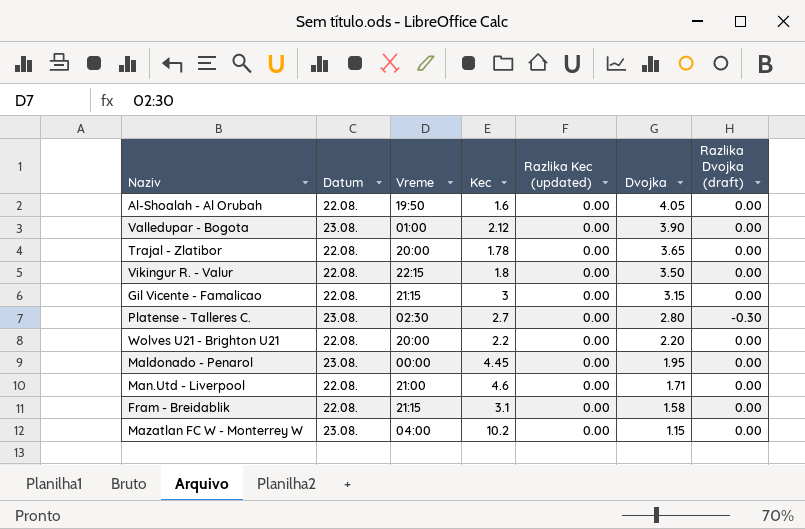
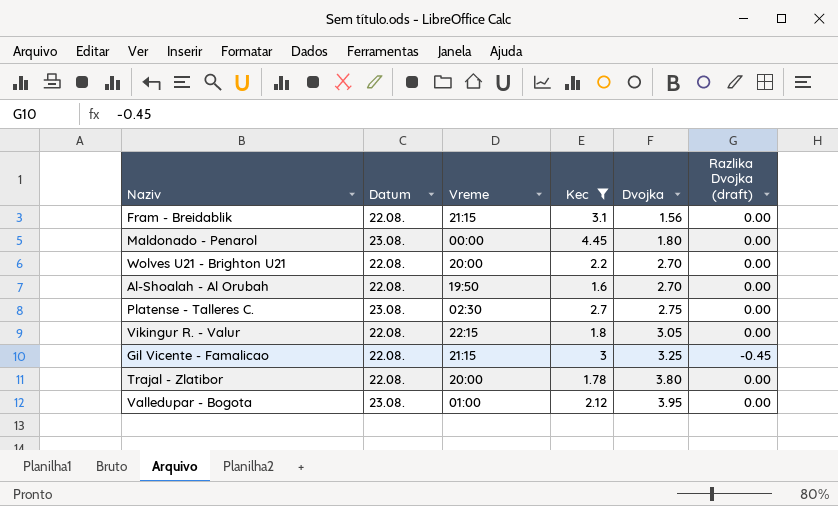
filter: none -> Kec <= 4.45
row order: Dvojka descending -> Dvojka ascending
column Razlika Kec (updated) | position: 5 -> none
Fram - Breidablik | Dvojka: 1.58 -> 1.56
Maldonado - Penarol | Dvojka: 1.95 -> 1.80
Wolves U21 - Brighton U21 | Dvojka: 2.20 -> 2.70
Al-Shoalah - Al Orubah | Dvojka: 4.05 -> 2.70
Platense - Talleres C. | Dvojka: 2.80 -> 2.75
Platense - Talleres C. | Razlika Dvojka (draft): -0.30 -> 0.00
Vikingur R. - Valur | Dvojka: 3.50 -> 3.05
Gil Vicente - Famalicao | Dvojka: 3.15 -> 3.25
Gil Vicente - Famalicao | Razlika Dvojka (draft): 0.00 -> -0.45
Trajal - Zlatibor | Dvojka: 3.65 -> 3.80
Valledupar - Bogota | Dvojka: 3.90 -> 3.95

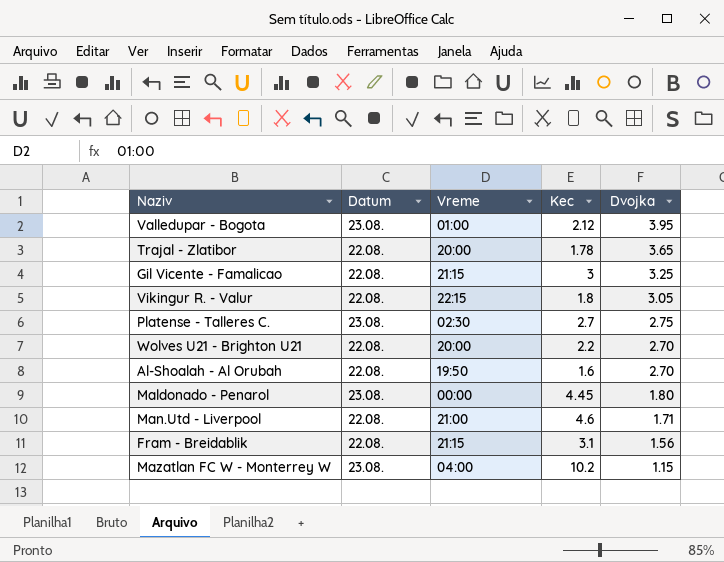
filter: Kec <= 4.45 -> none
row order: Dvojka ascending -> Dvojka descending
column Razlika Dvojka (draft) | position: 6 -> none
Trajal - Zlatibor | Dvojka: 3.80 -> 3.65

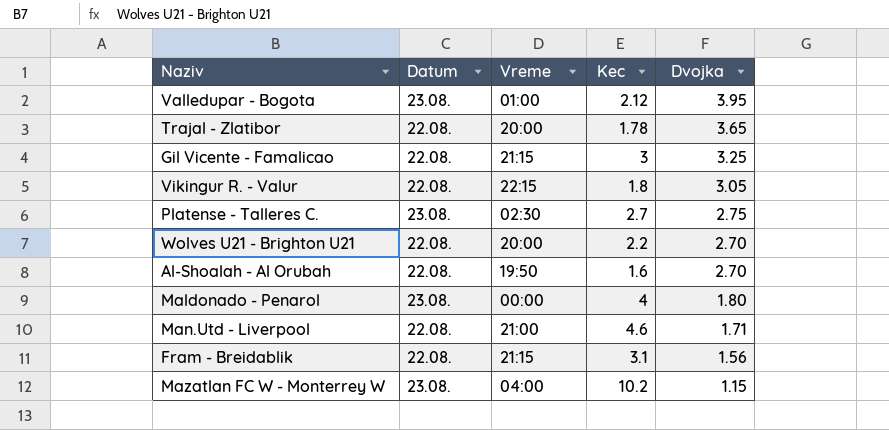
Maldonado - Penarol | Kec: 4.45 -> 4

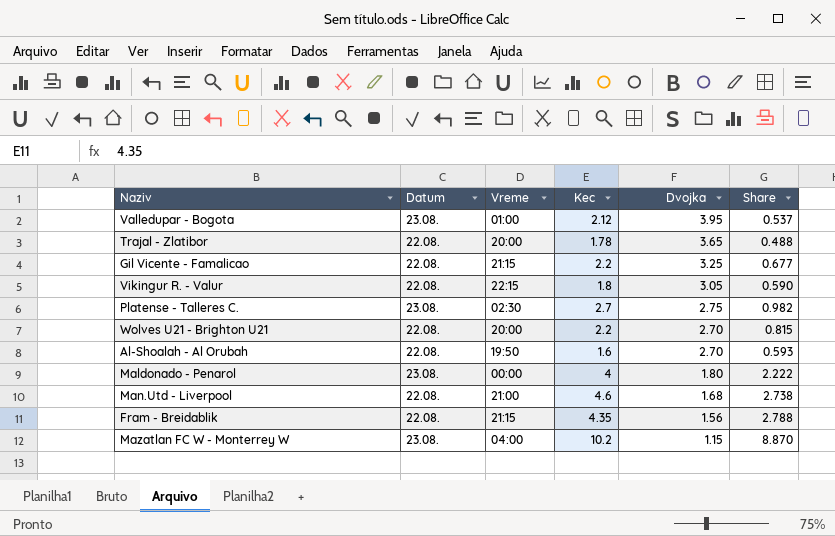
column Share | formula: none -> [Kec] / [Dvojka]
Gil Vicente - Famalicao | Kec: 3 -> 2.2
Man.Utd - Liverpool | Dvojka: 1.71 -> 1.68
Fram - Breidablik | Kec: 3.1 -> 4.35

